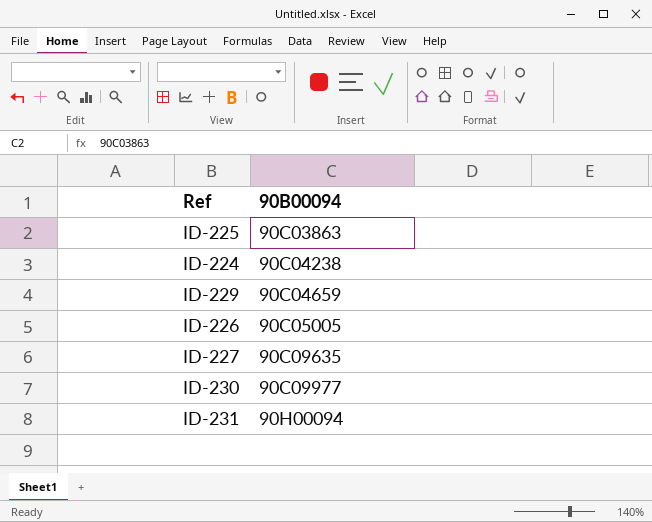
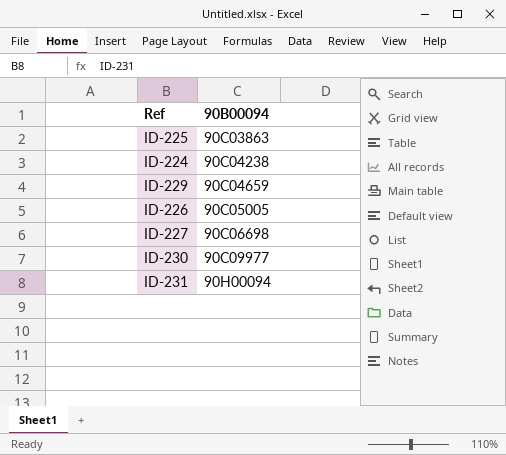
ID-227 | 90B00094: 90C09635 -> 90C06698

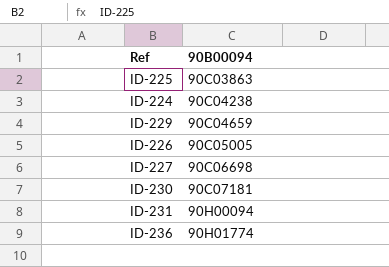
ID-230 | 90B00094: 90C09977 -> 90C07181
row ID-236: none -> 90H01774

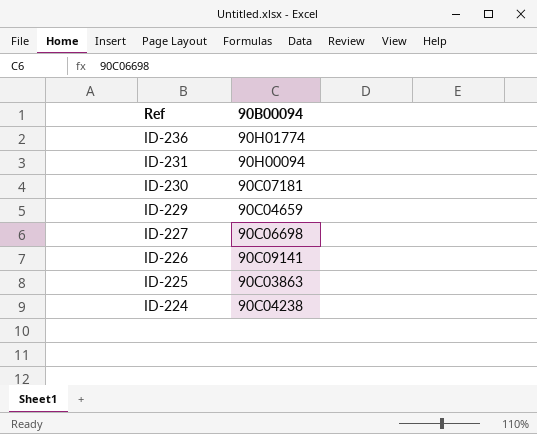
row order: 90B00094 ascending -> Ref descending
ID-226 | 90B00094: 90C05005 -> 90C09141

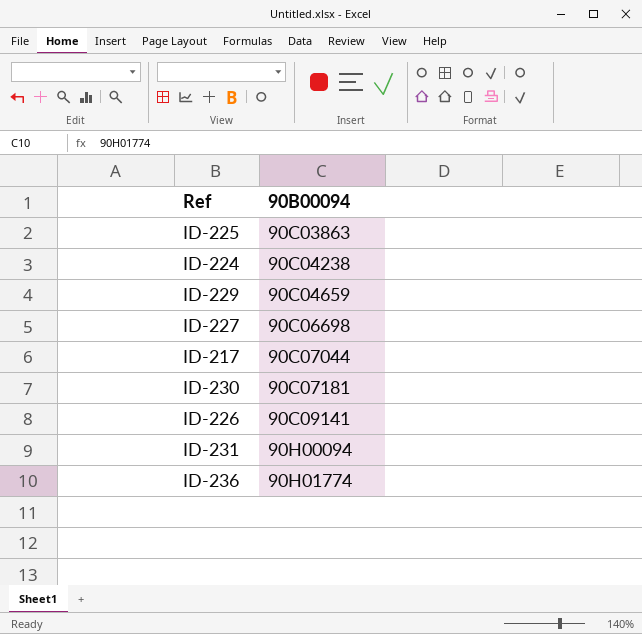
row order: Ref descending -> 90B00094 ascending
row ID-217: none -> 90C07044

